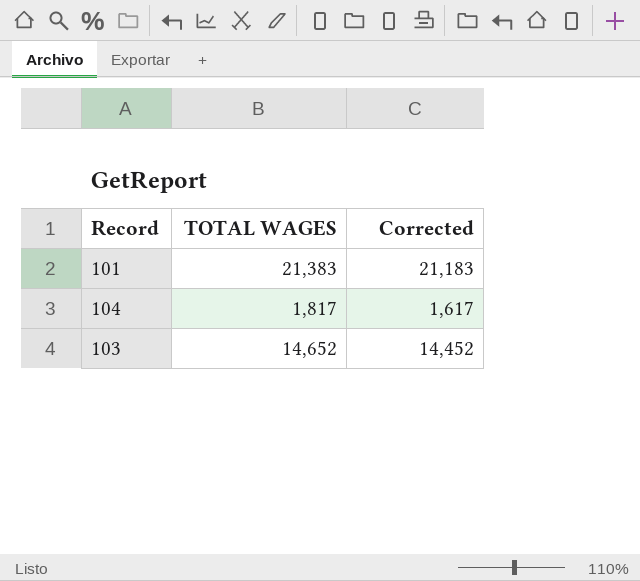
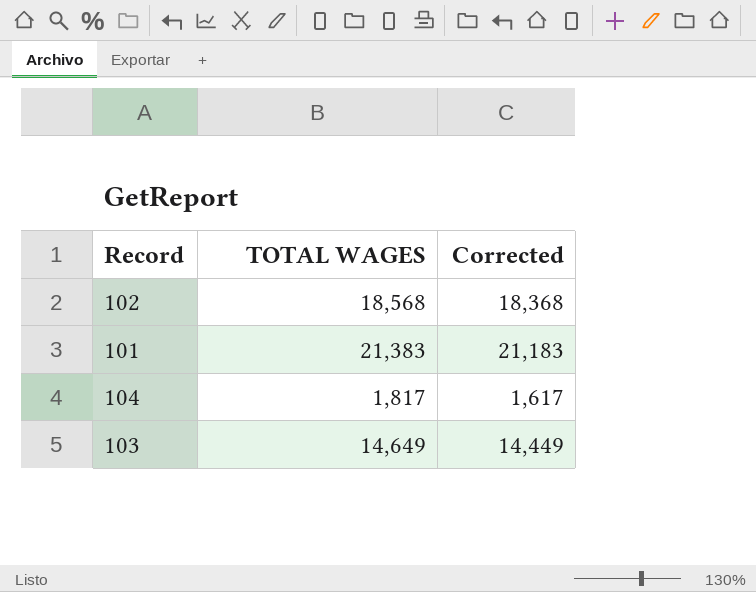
row 102: none -> 18,568 | 18,368
103 | TOTAL WAGES: 14,652 -> 14,649
103 | Corrected: 14,452 -> 14,449

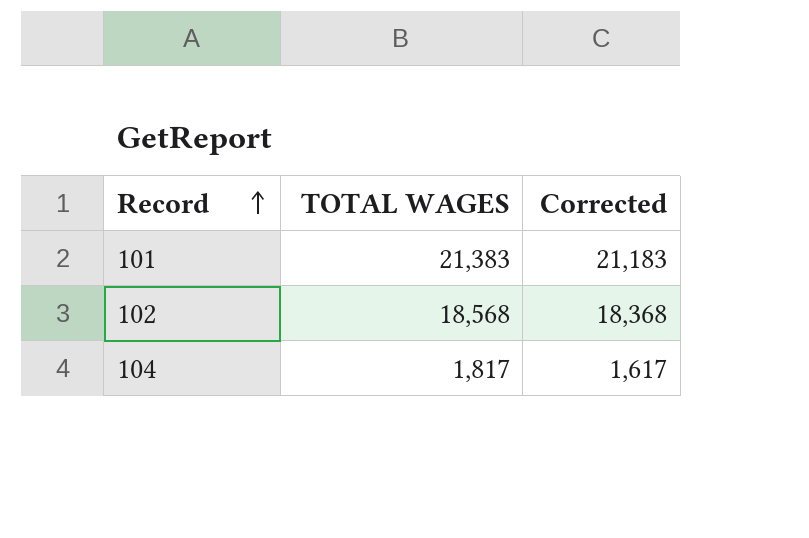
row order: none -> Record ascending
row 103: 14,649 | 14,449 -> none

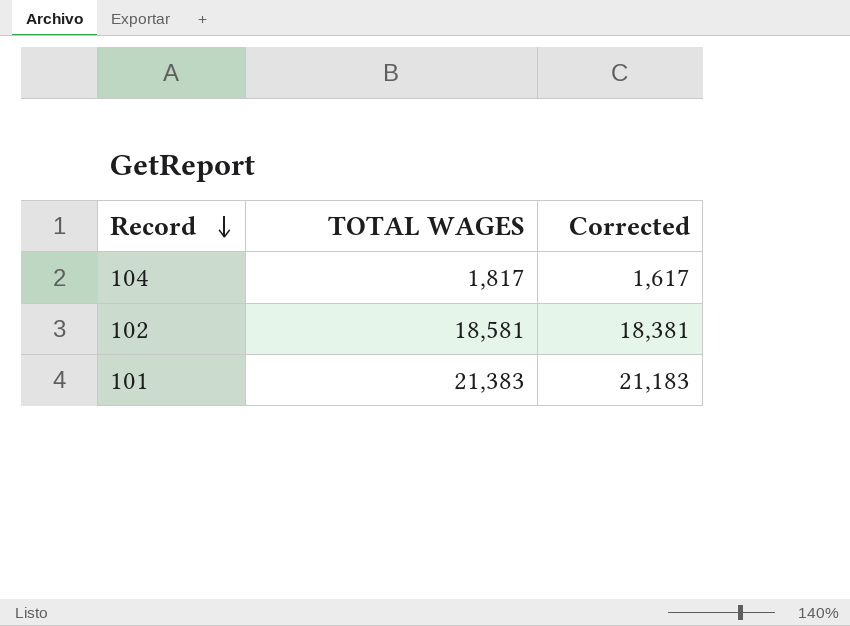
row order: Record ascending -> Record descending
102 | TOTAL WAGES: 18,568 -> 18,581
102 | Corrected: 18,368 -> 18,381

